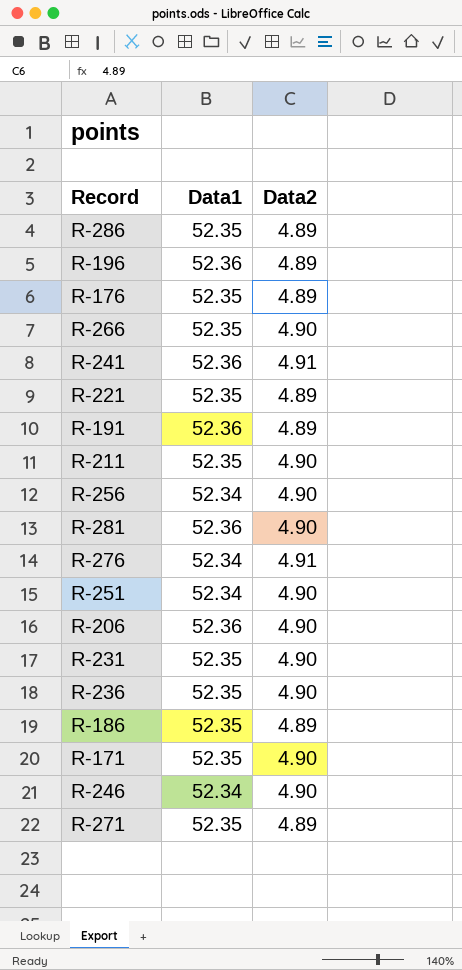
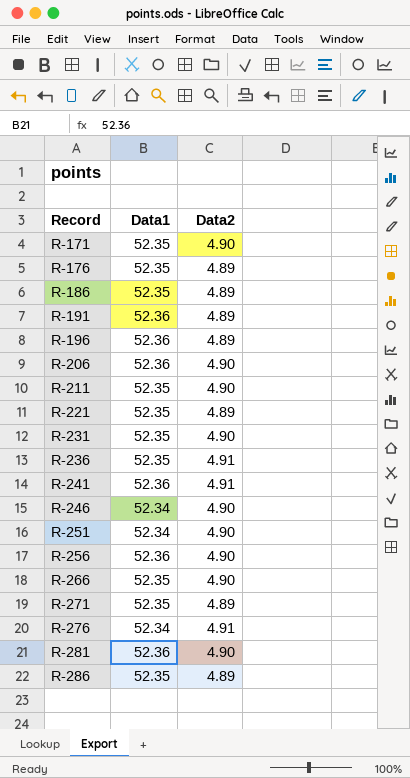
row order: none -> Record ascending
R-236 | Data2: 4.90 -> 4.91
R-256 | Data1: 52.34 -> 52.36

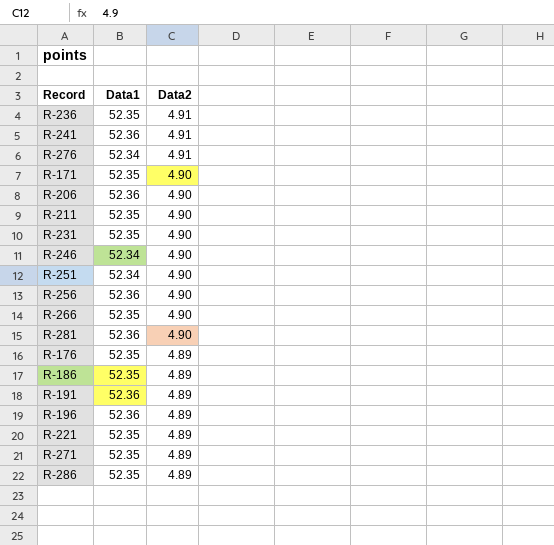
row order: Record ascending -> Data2 descending

